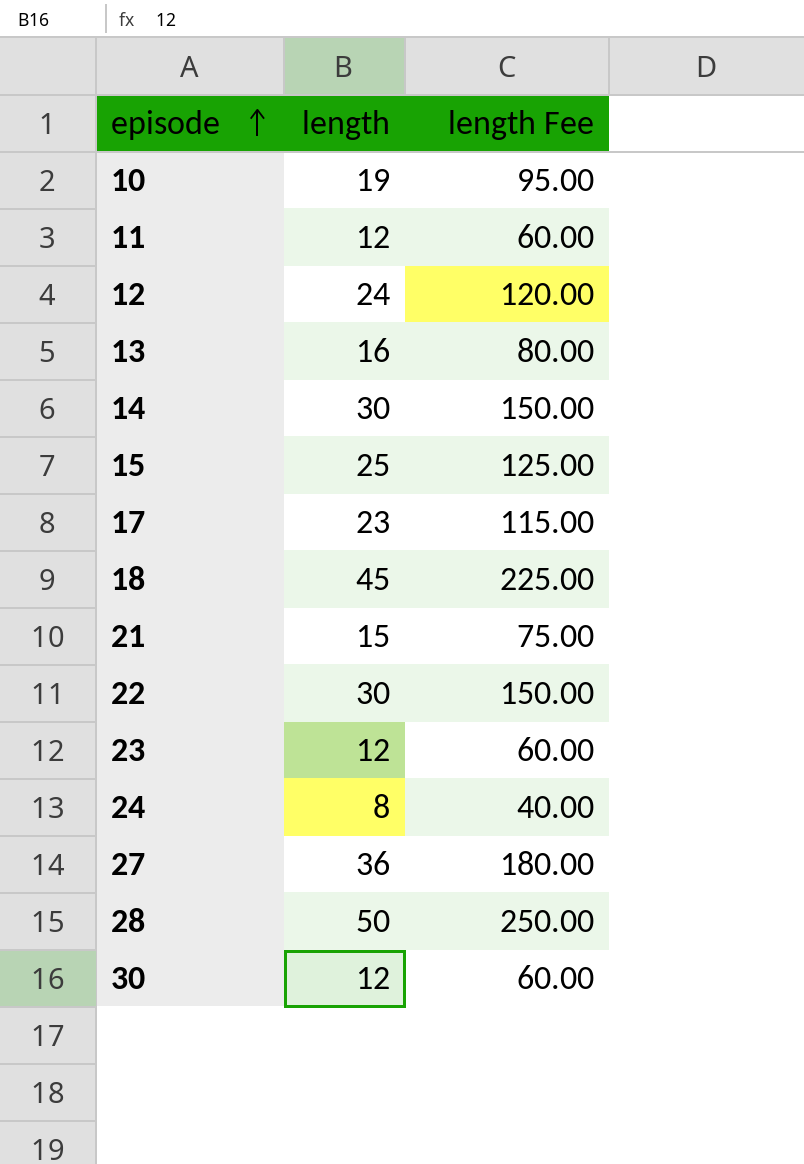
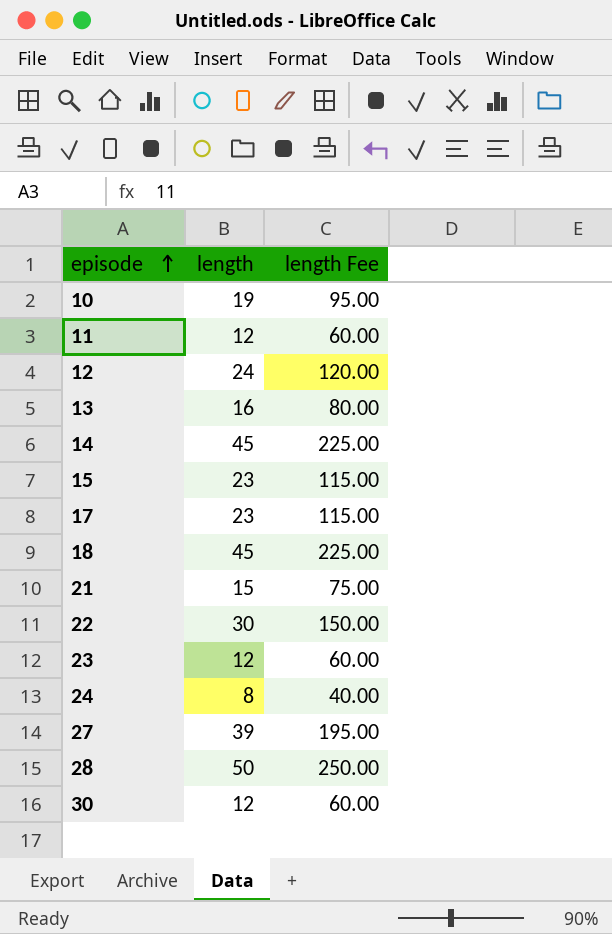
14 | length: 30 -> 45
14 | length Fee: 150.00 -> 225.00
15 | length: 25 -> 23
15 | length Fee: 125.00 -> 115.00
27 | length: 36 -> 39
27 | length Fee: 180.00 -> 195.00

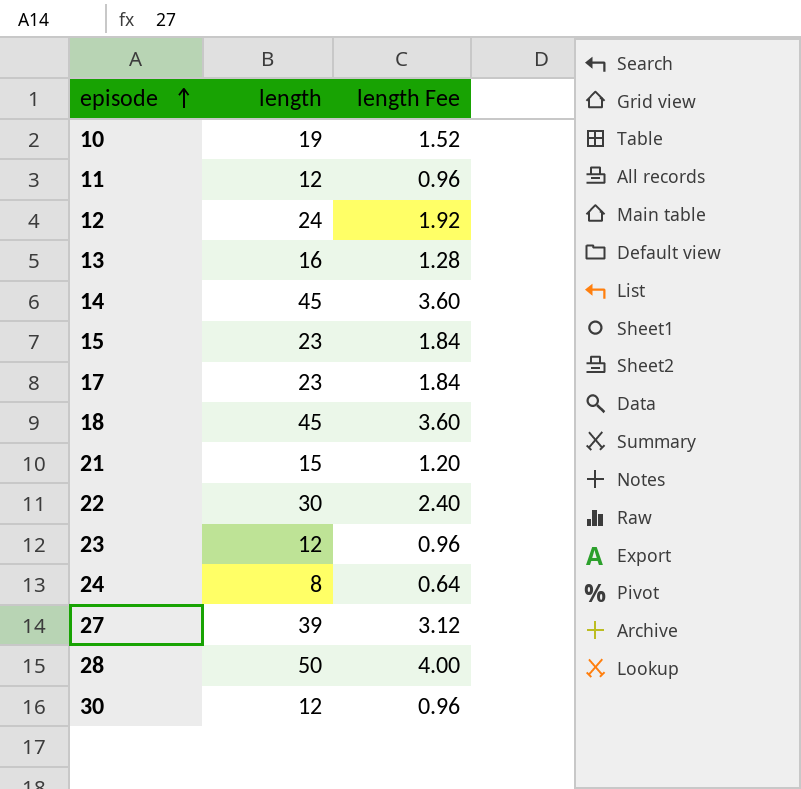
column length Fee | formula: [length] * 5 -> [length] * 0.08

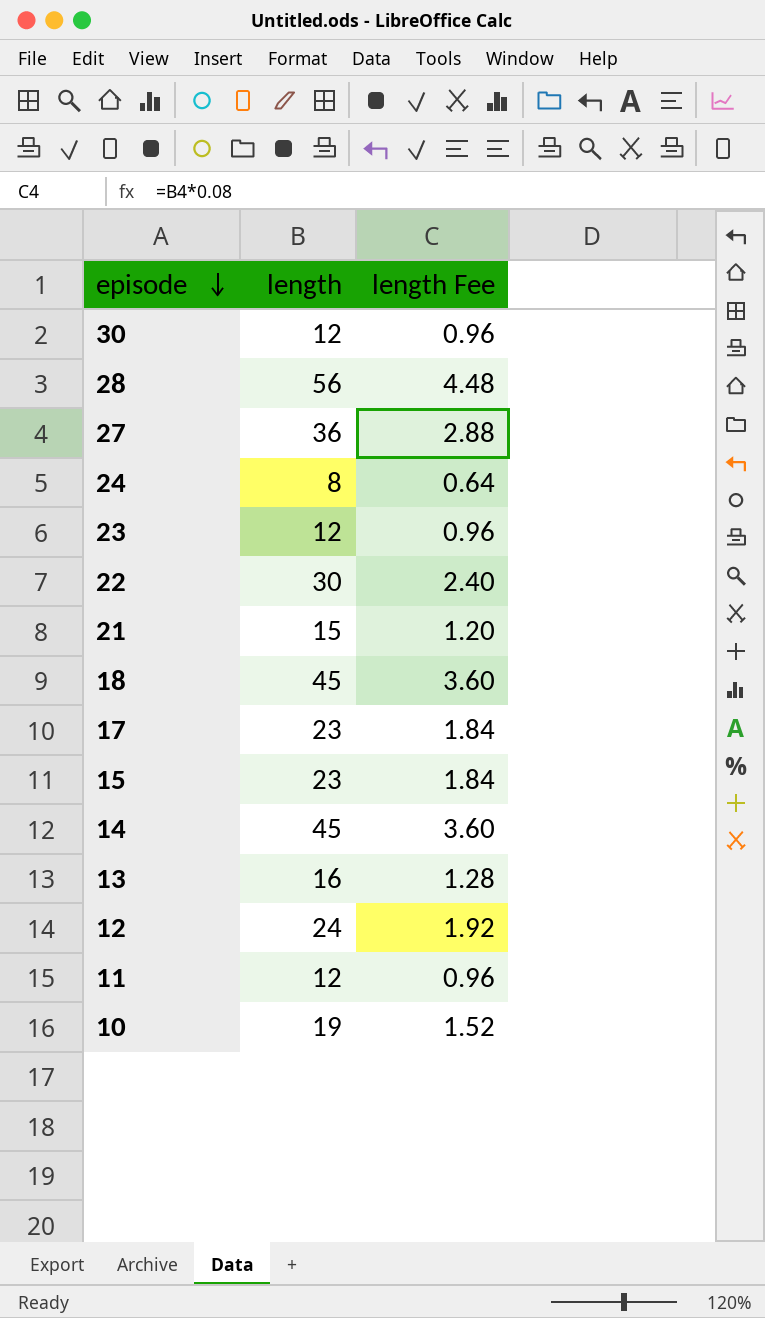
row order: episode ascending -> episode descending
28 | length: 50 -> 56
28 | length Fee: 4.00 -> 4.48
27 | length: 39 -> 36
27 | length Fee: 3.12 -> 2.88

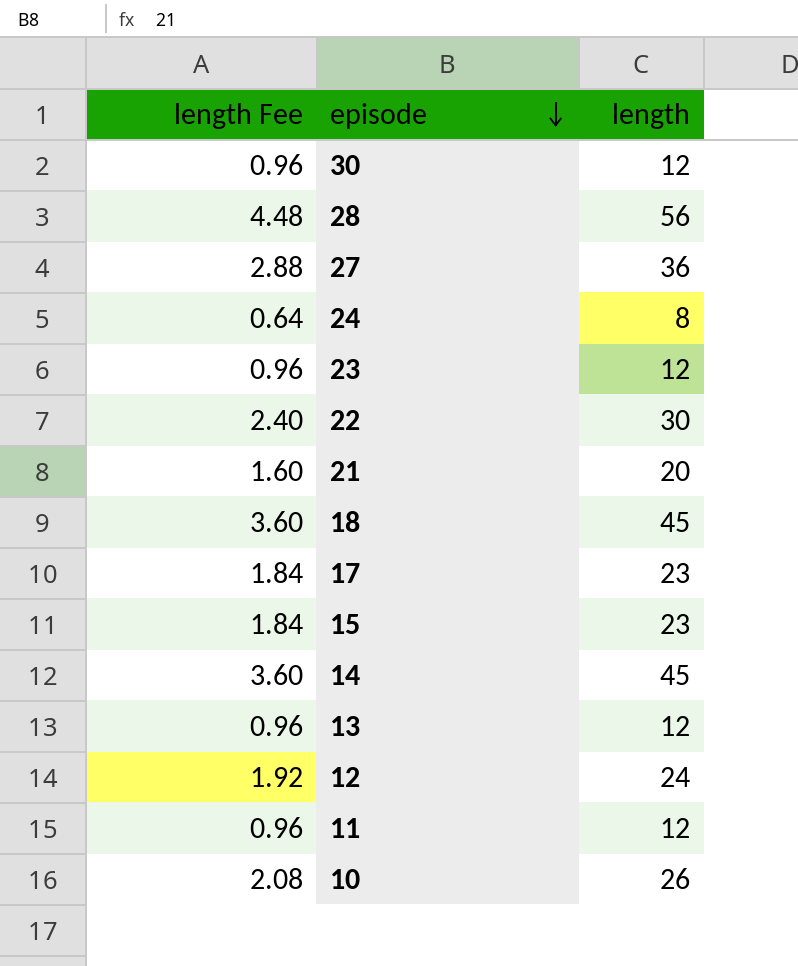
column length Fee | position: 3 -> 1
21 | length Fee: 1.20 -> 1.60
21 | length: 15 -> 20
13 | length Fee: 1.28 -> 0.96
13 | length: 16 -> 12
10 | length Fee: 1.52 -> 2.08
10 | length: 19 -> 26

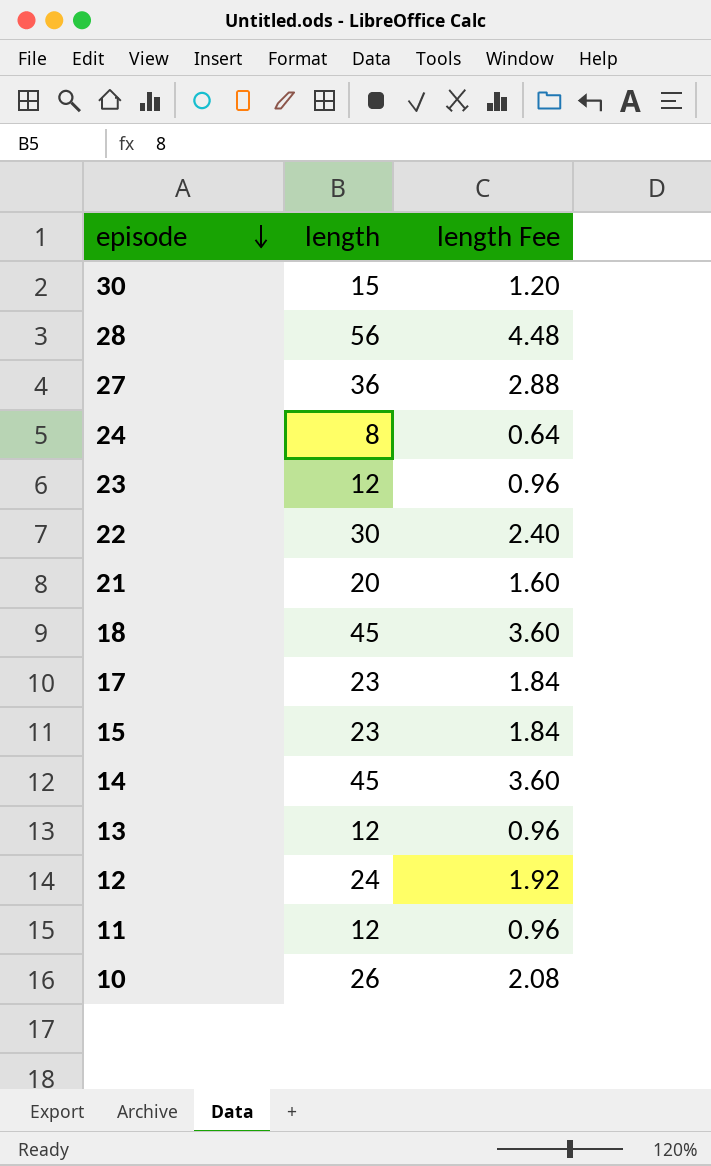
column length Fee | position: 1 -> 3
30 | length: 12 -> 15
30 | length Fee: 0.96 -> 1.20

